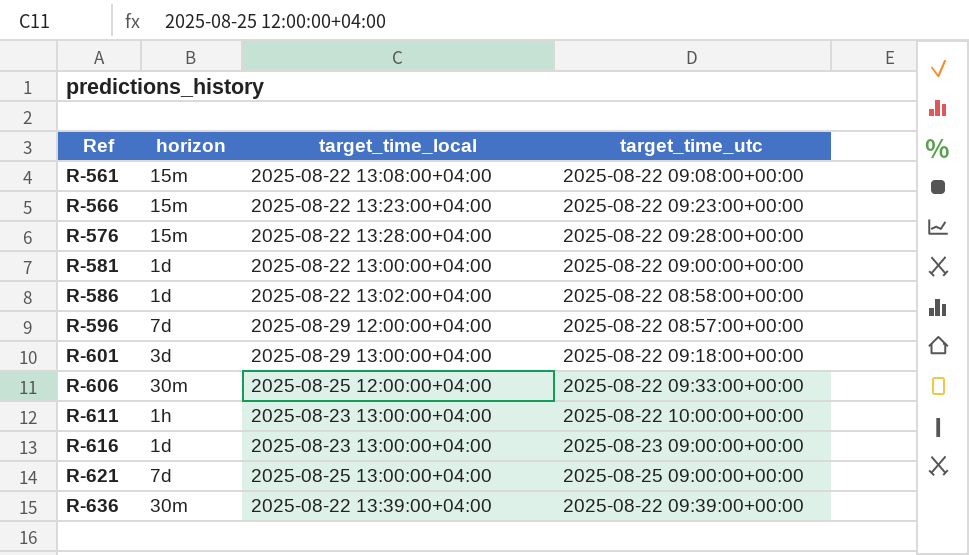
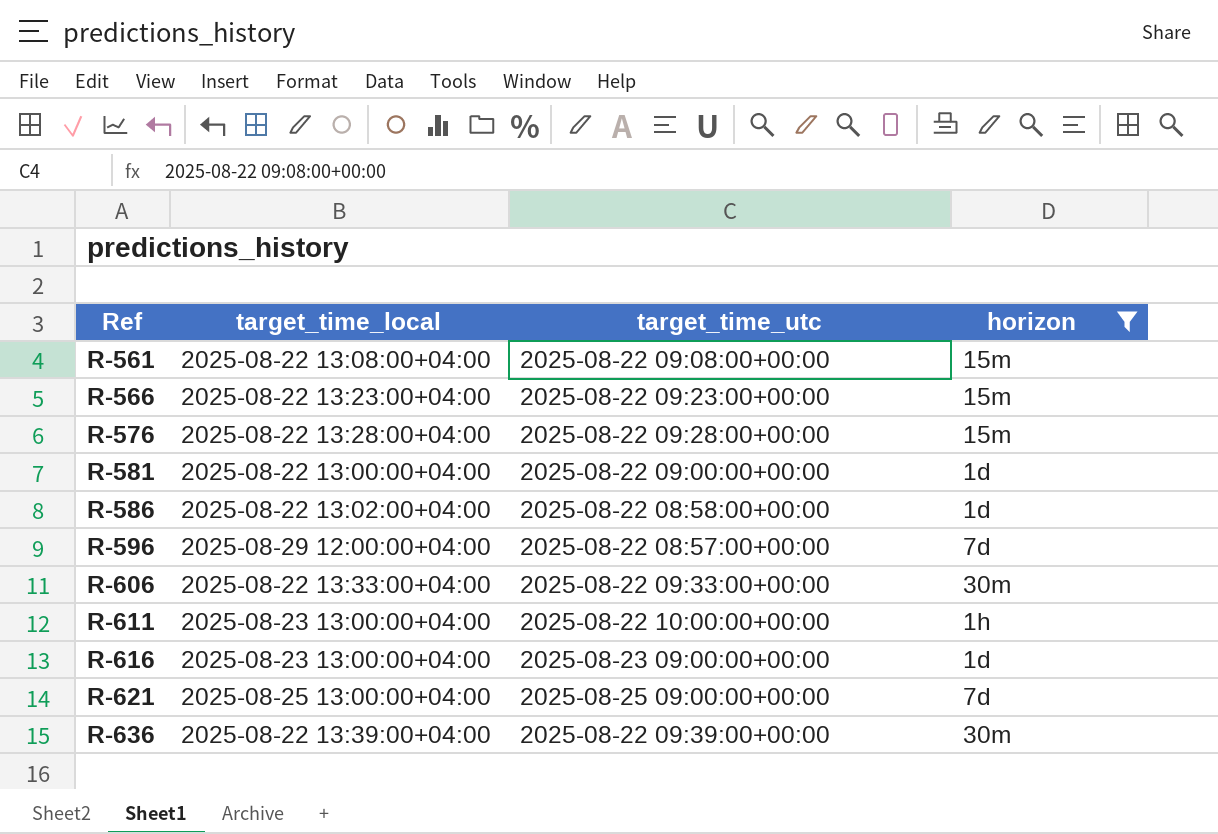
filter: none -> horizon != 3d
column horizon | position: 2 -> 4
R-606 | target_time_local: 2025-08-25 12:00:00+04:00 -> 2025-08-22 13:33:00+04:00

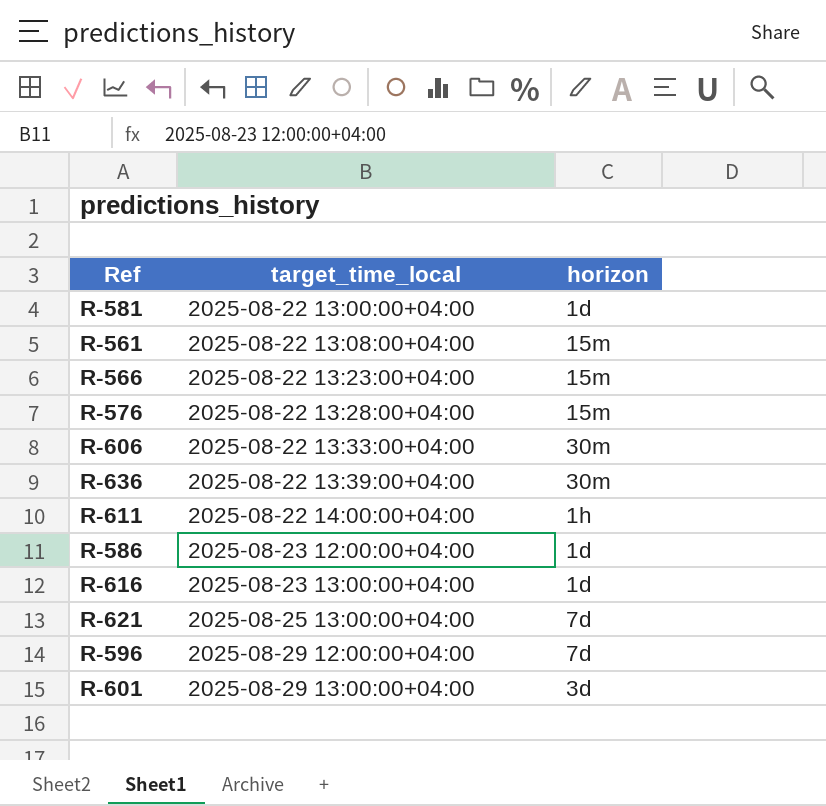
filter: horizon != 3d -> none
row order: Ref ascending -> target_time_local ascending
column target_time_utc | position: 3 -> none
R-611 | target_time_local: 2025-08-23 13:00:00+04:00 -> 2025-08-22 14:00:00+04:00
R-586 | target_time_local: 2025-08-22 13:02:00+04:00 -> 2025-08-23 12:00:00+04:00

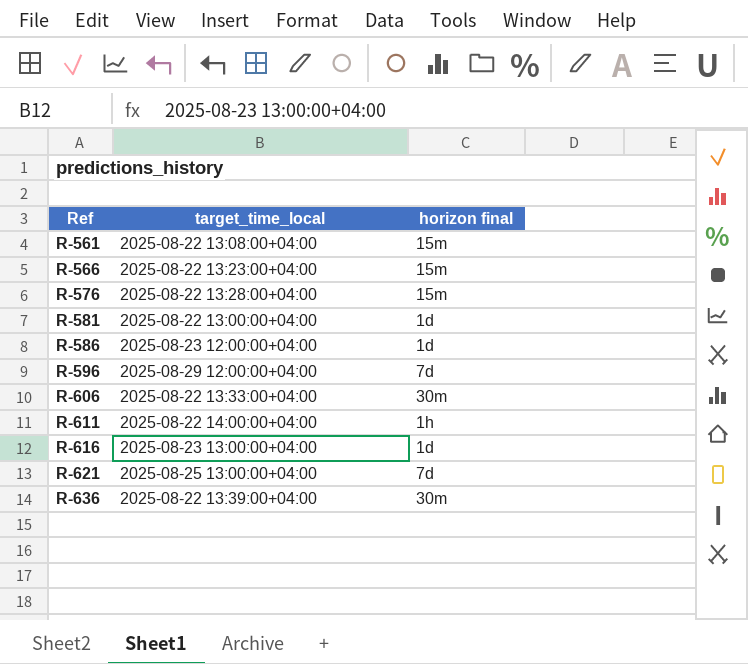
row order: target_time_local ascending -> Ref ascending
column name: horizon -> horizon final
row R-601: 2025-08-29 13:00:00+04:00 | 3d -> none

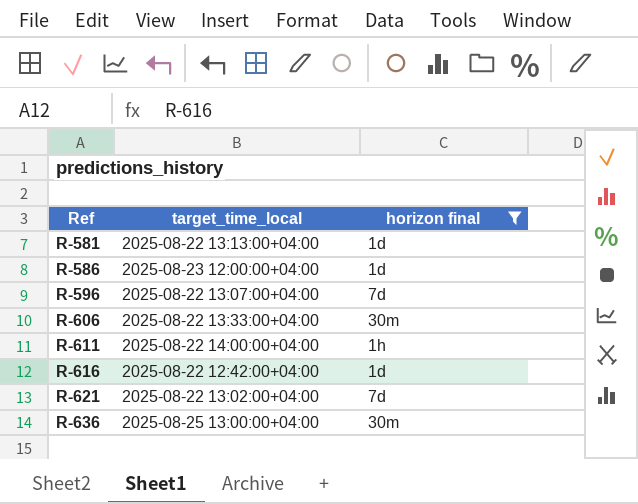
filter: none -> horizon final != 15m
R-581 | target_time_local: 2025-08-22 13:00:00+04:00 -> 2025-08-22 13:13:00+04:00
R-596 | target_time_local: 2025-08-29 12:00:00+04:00 -> 2025-08-22 13:07:00+04:00
R-616 | target_time_local: 2025-08-23 13:00:00+04:00 -> 2025-08-22 12:42:00+04:00
R-621 | target_time_local: 2025-08-25 13:00:00+04:00 -> 2025-08-22 13:02:00+04:00
R-636 | target_time_local: 2025-08-22 13:39:00+04:00 -> 2025-08-25 13:00:00+04:00

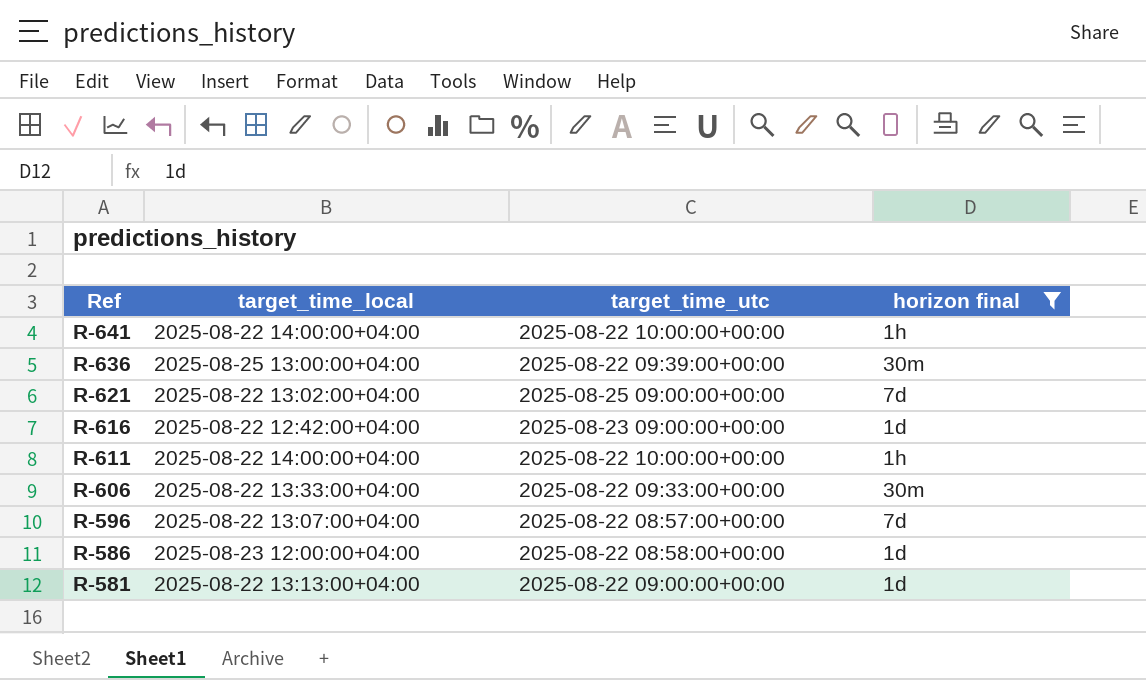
row order: Ref ascending -> Ref descending
column target_time_utc | position: none -> 3
row R-641: none -> 2025-08-22 14:00:00+04:00 | 2025-08-22 10:00:00+00:00 | 1h

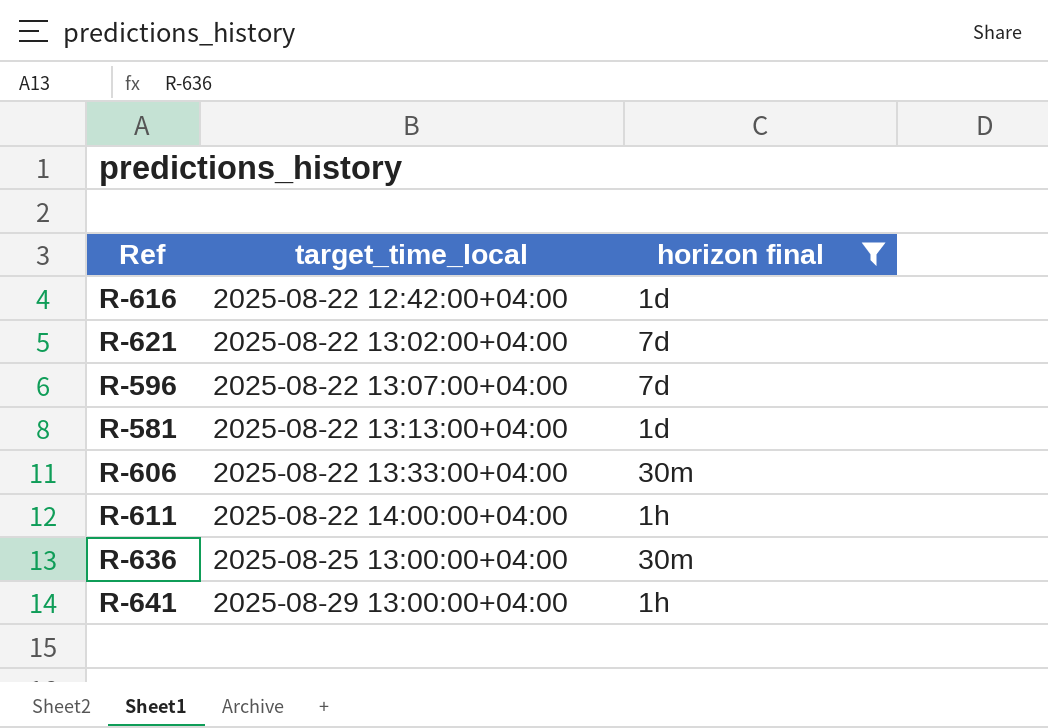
row order: Ref descending -> target_time_local ascending
column target_time_utc | position: 3 -> none
row R-586: 2025-08-23 12:00:00+04:00 | 2025-08-22 08:58:00+00:00 | 1d -> none
R-641 | target_time_local: 2025-08-22 14:00:00+04:00 -> 2025-08-29 13:00:00+04:00

